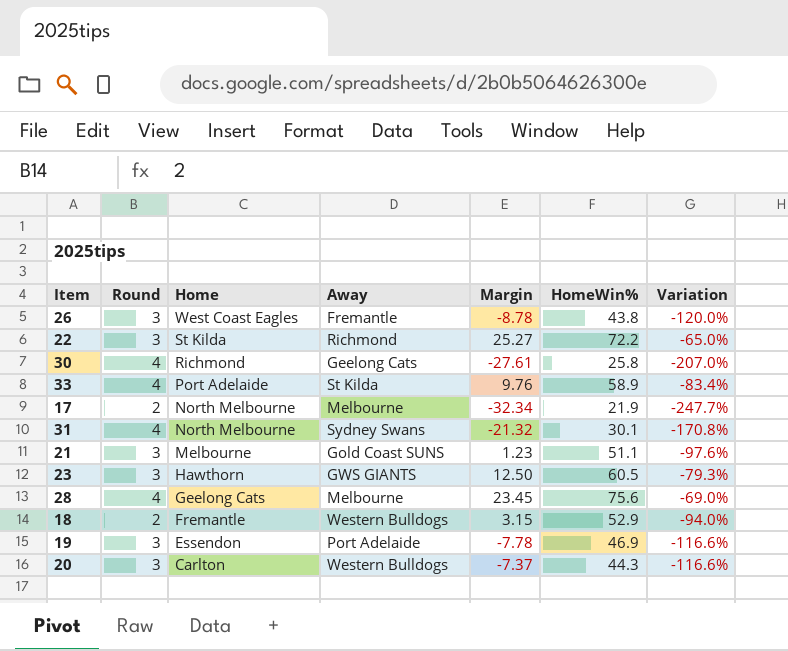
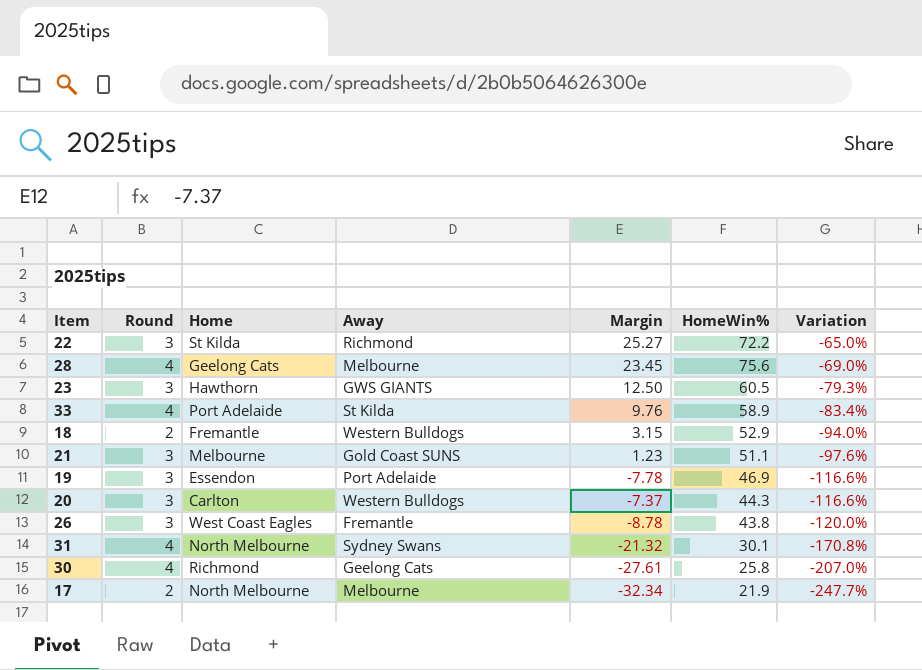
row order: Home descending -> Variation descending

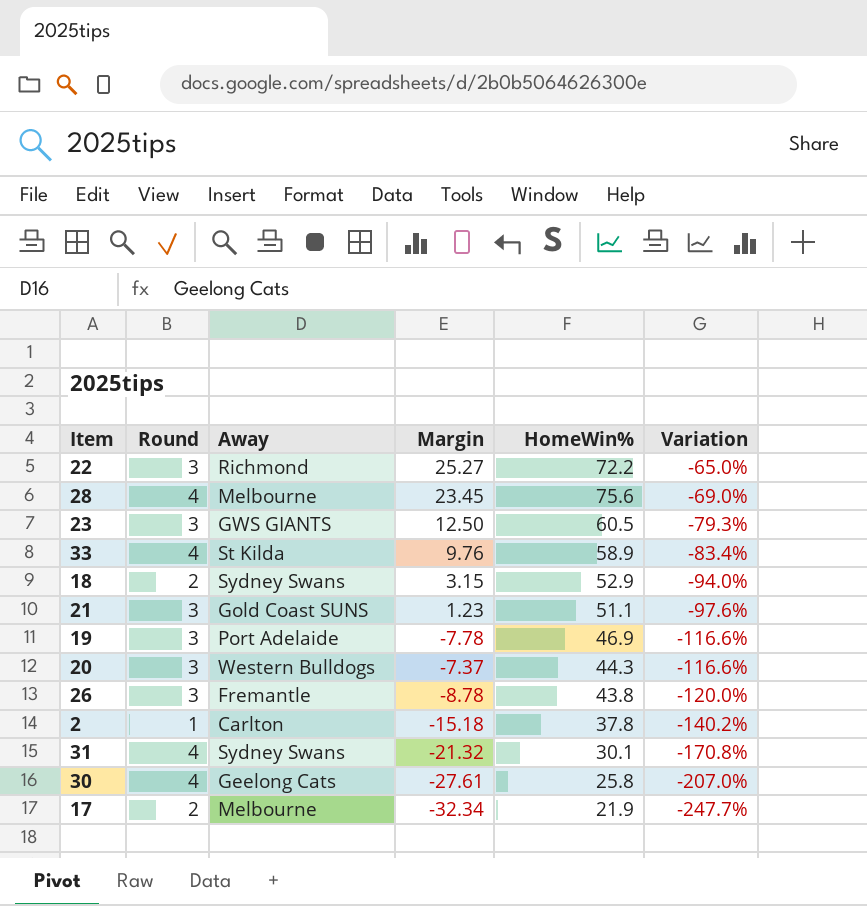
column Home | position: 3 -> none
18 | Away: Western Bulldogs -> Sydney Swans
row 2: none -> 1 | Carlton | -15.18 | 37.8 | -140.2%

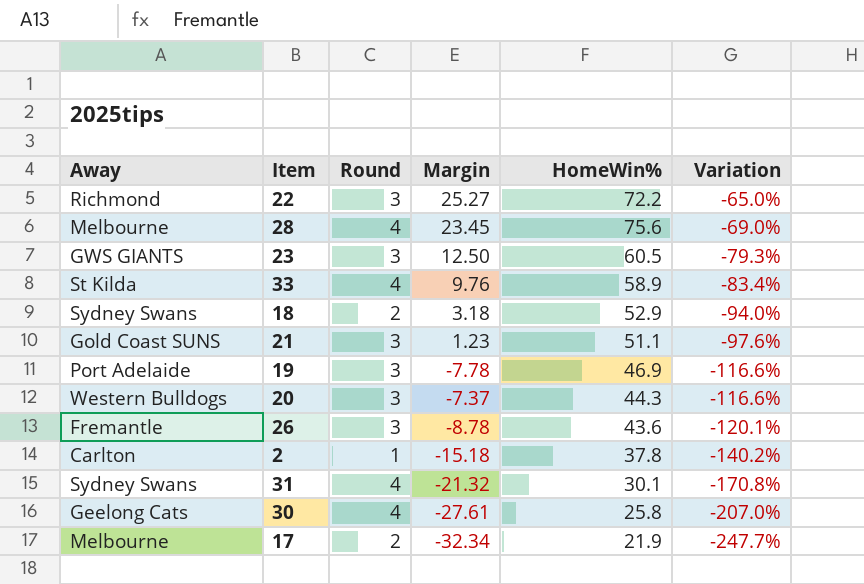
column Away | position: 3 -> 1
18 | Margin: 3.15 -> 3.18
26 | HomeWin%: 43.8 -> 43.6
26 | Variation: -120.0% -> -120.1%

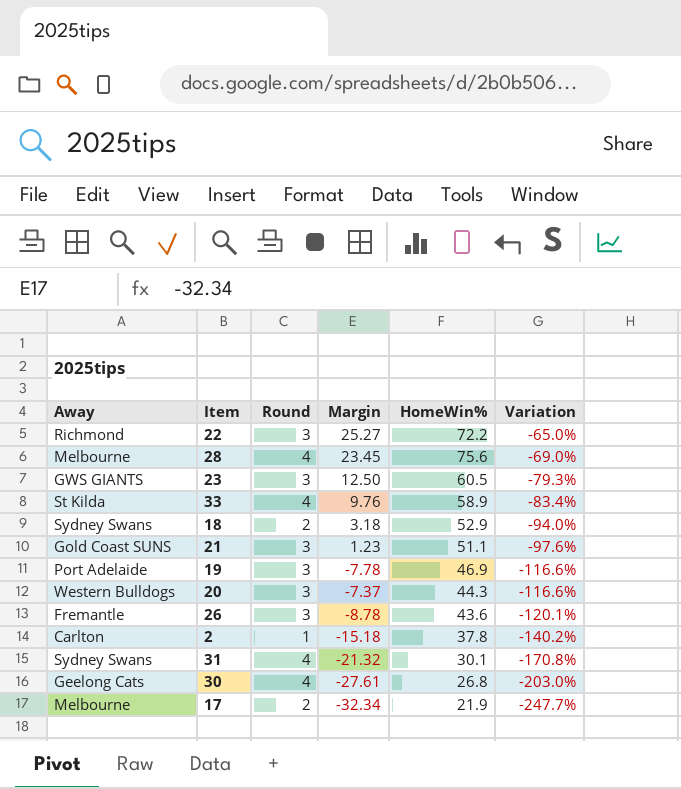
30 | HomeWin%: 25.8 -> 26.8
30 | Variation: -207.0% -> -203.0%

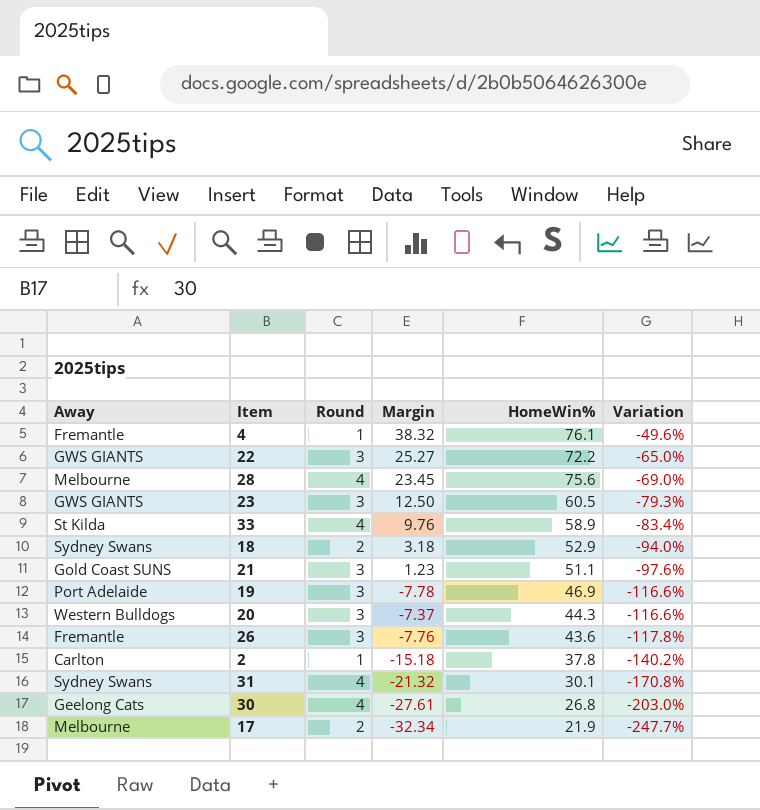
row 4: none -> Fremantle | 1 | 38.32 | 76.1 | -49.6%
22 | Away: Richmond -> GWS GIANTS
26 | Margin: -8.78 -> -7.76
26 | Variation: -120.1% -> -117.8%

